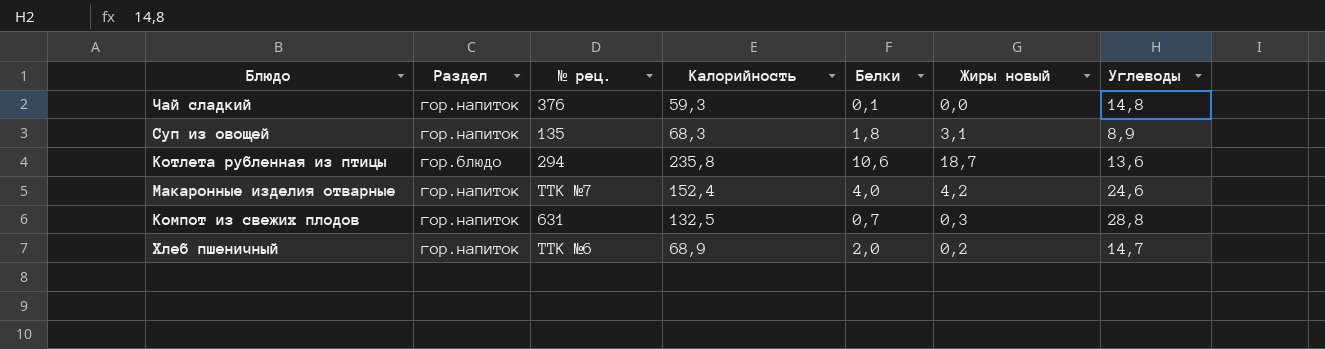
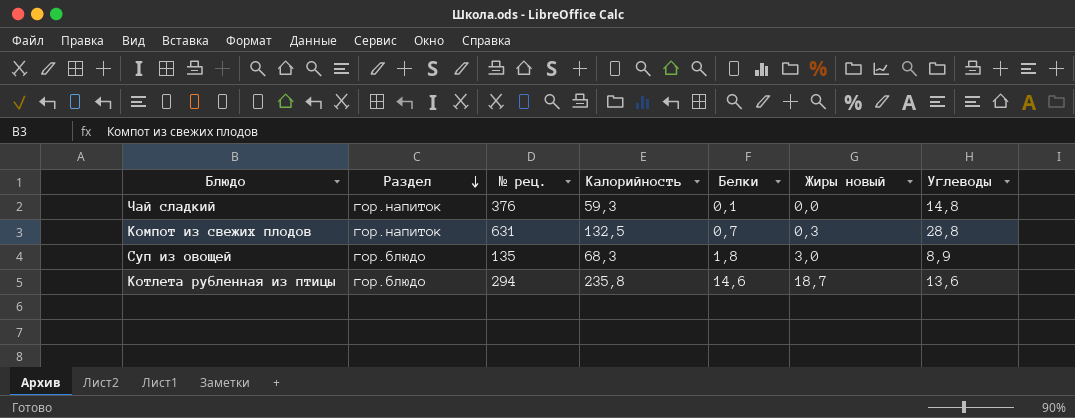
row order: none -> Раздел descending
row Макаронные изделия отварные: гор.напиток | ТТК №7 | 152,4 | 4,0 | 4,2 | 24,6 -> none
row Хлеб пшеничный: гор.напиток | ТТК №6 | 68,9 | 2,0 | 0,2 | 14,7 -> none
Суп из овощей | Раздел: гор.напиток -> гор.блюдо
Суп из овощей | Жиры новый: 3,1 -> 3,0
Котлета рубленная из птицы | Белки: 10,6 -> 14,6

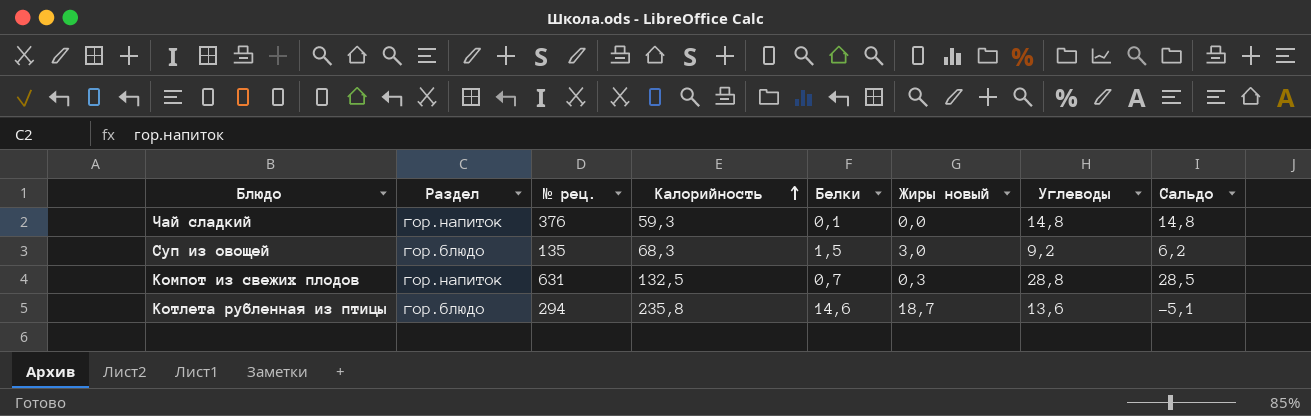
row order: Раздел descending -> Калорийность ascending
column Сальдо | formula: none -> [Углеводы] - [Жиры новый]
Суп из овощей | Белки: 1,8 -> 1,5
Суп из овощей | Углеводы: 8,9 -> 9,2

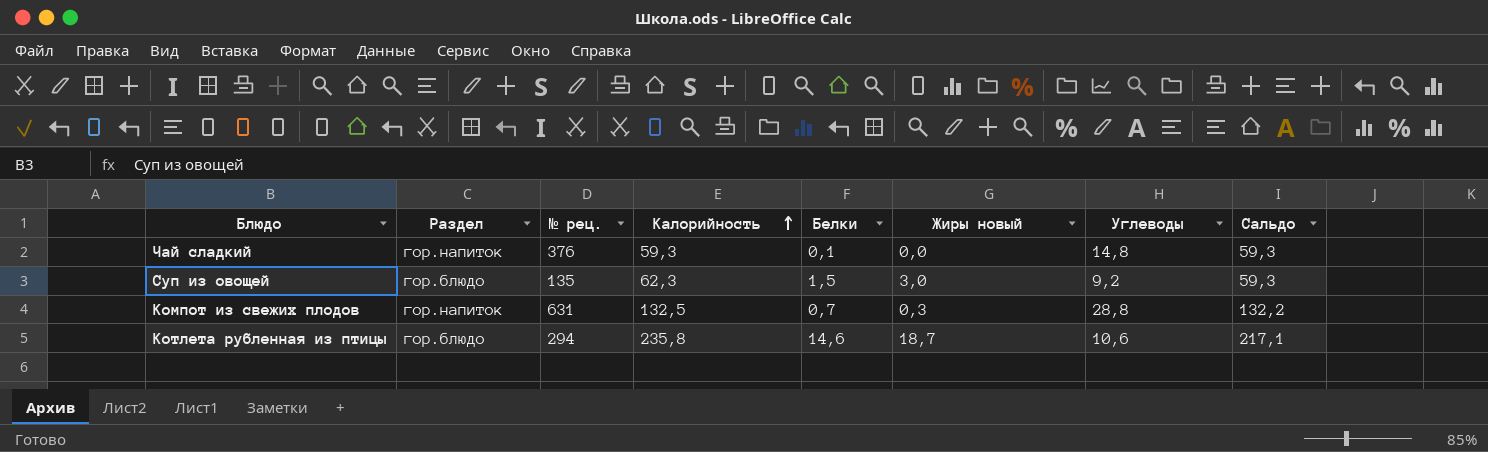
column Сальдо | formula: [Углеводы] - [Жиры новый] -> [Калорийность] - [Жиры новый]
Суп из овощей | Калорийность: 68,3 -> 62,3
Котлета рубленная из птицы | Углеводы: 13,6 -> 10,6

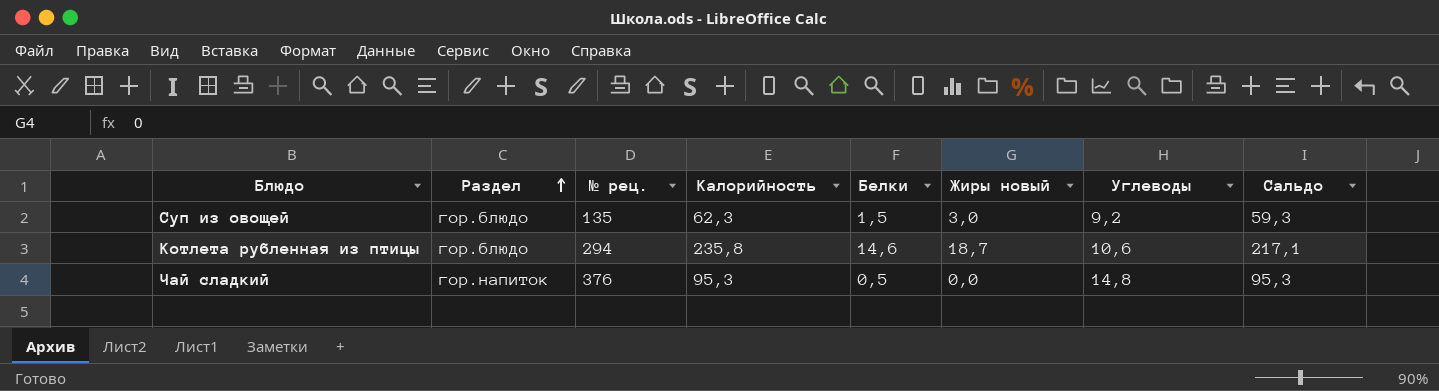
row order: Калорийность ascending -> Раздел ascending
row Компот из свежих плодов: гор.напиток | 631 | 132,5 | 0,7 | 0,3 | 28,8 | 132,2 -> none
Чай сладкий | Калорийность: 59,3 -> 95,3
Чай сладкий | Белки: 0,1 -> 0,5
Чай сладкий | Сальдо: 59,3 -> 95,3

